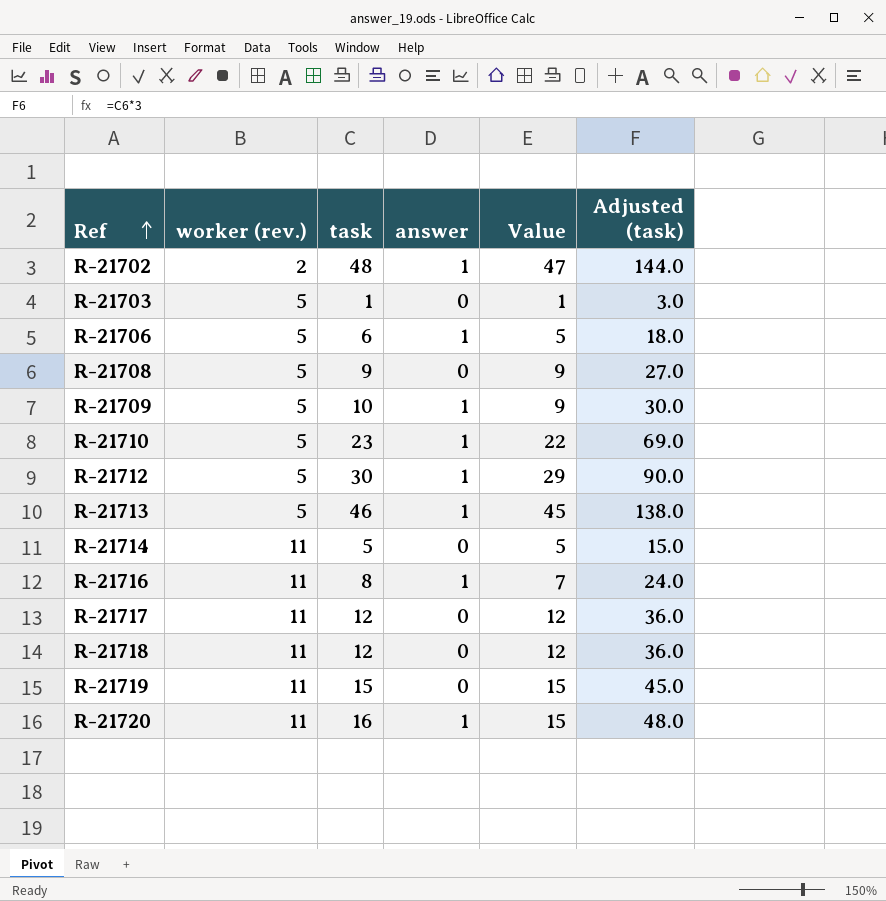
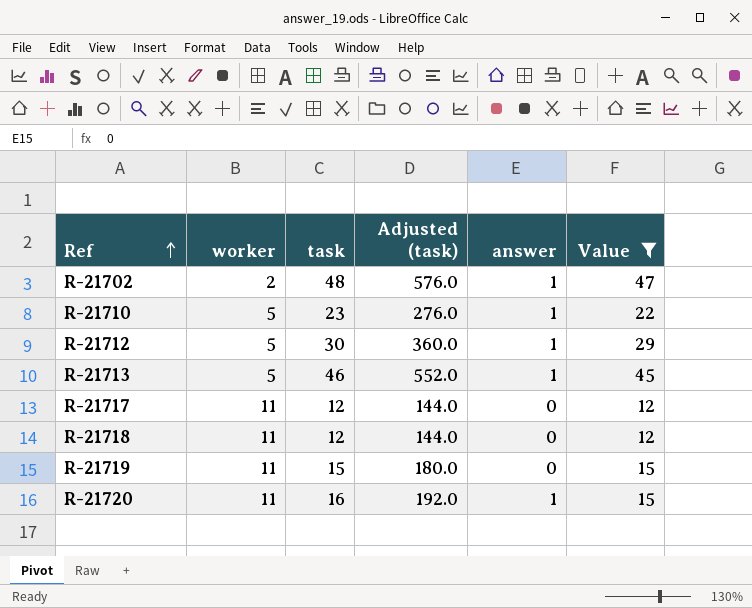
filter: none -> Value >= 12
column name: worker (rev.) -> worker
column Adjusted (task) | formula: [task] * 3 -> [task] * 12
column Adjusted (task) | position: 6 -> 4

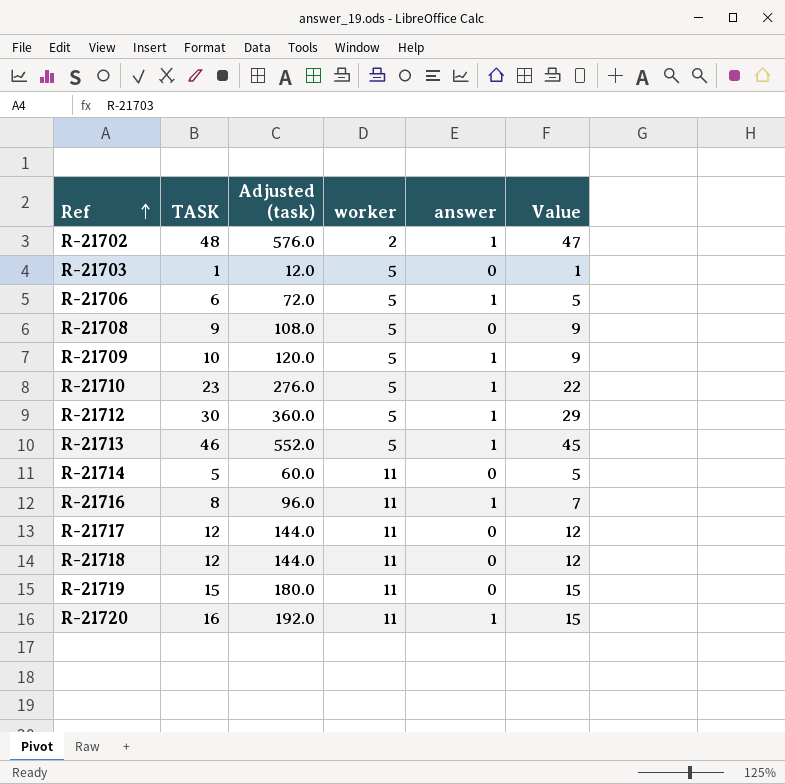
filter: Value >= 12 -> none
column name: task -> TASK
column worker | position: 2 -> 4

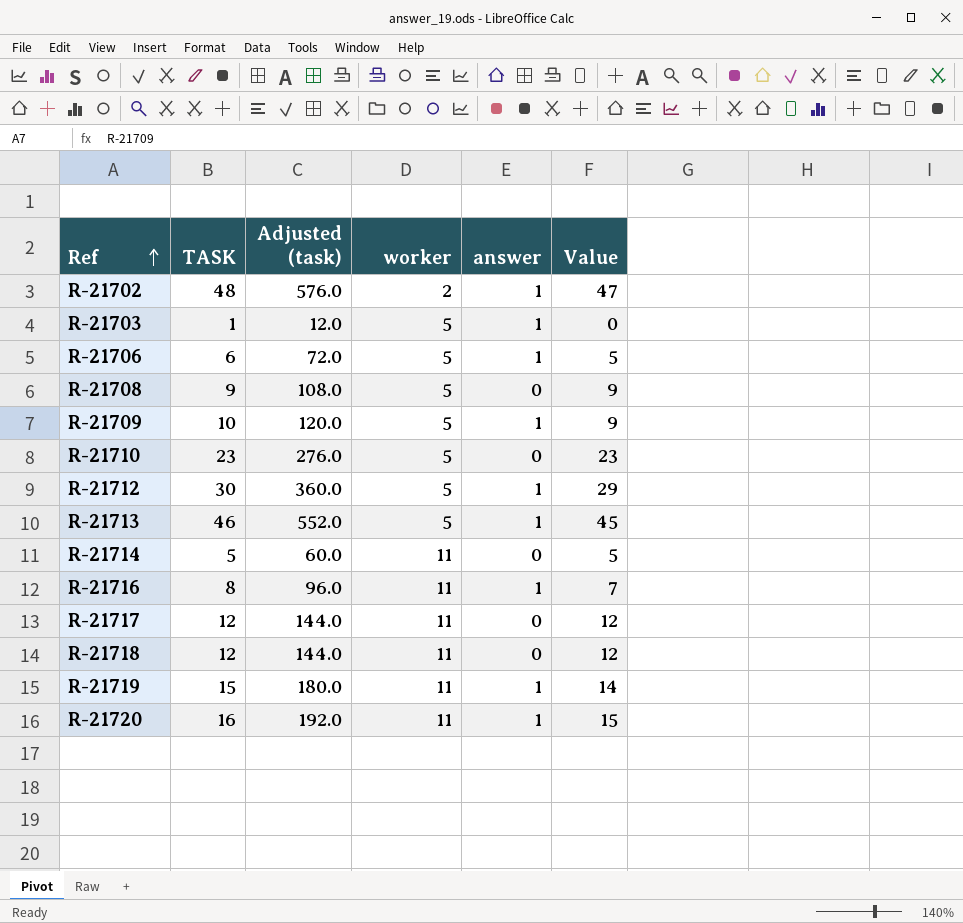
R-21703 | answer: 0 -> 1
R-21703 | Value: 1 -> 0
R-21710 | answer: 1 -> 0
R-21710 | Value: 22 -> 23
R-21719 | answer: 0 -> 1
R-21719 | Value: 15 -> 14

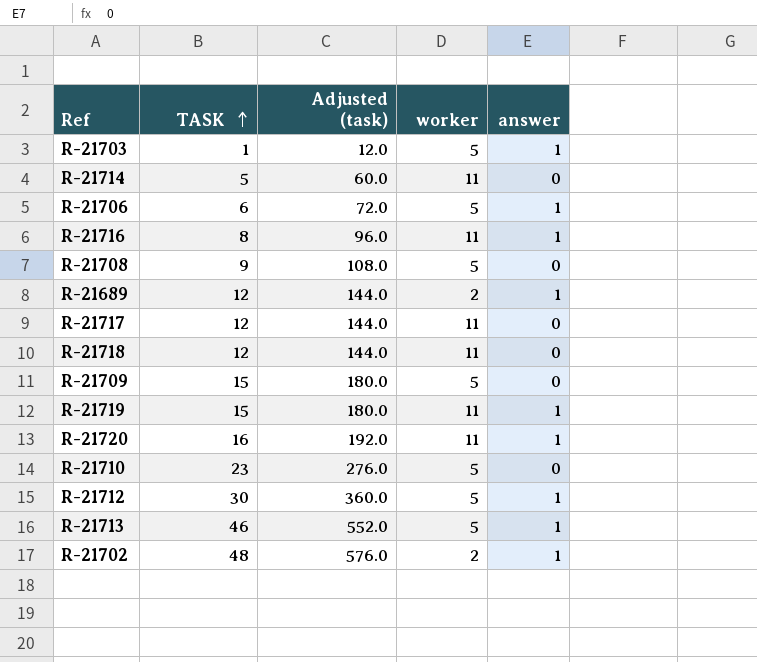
row order: Ref ascending -> TASK ascending
column Value | formula: [TASK] - [answer] -> none
row R-21689: none -> 12 | 144.0 | 2 | 1
R-21709 | TASK: 10 -> 15
R-21709 | Adjusted (task): 120.0 -> 180.0
R-21709 | answer: 1 -> 0

